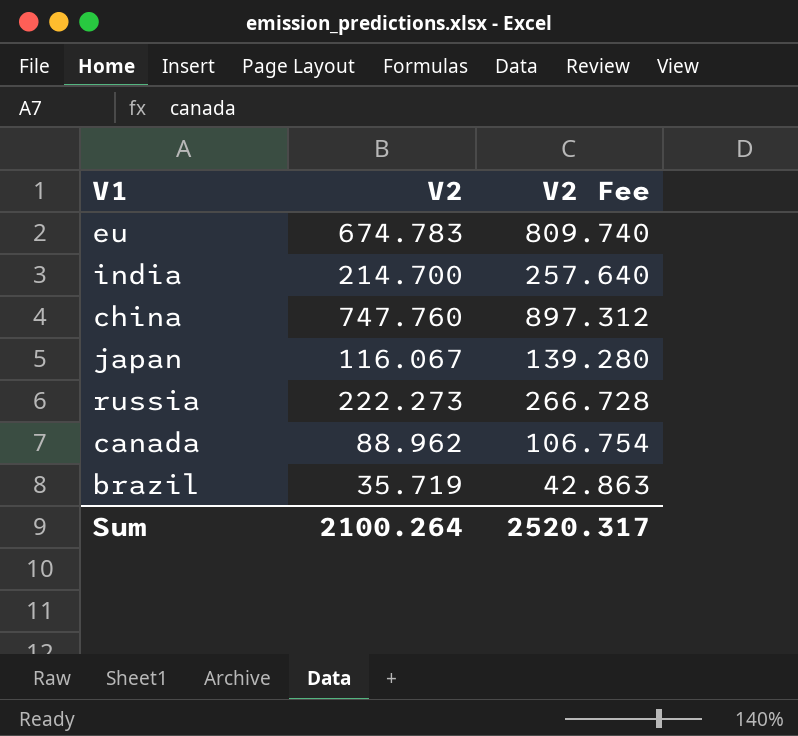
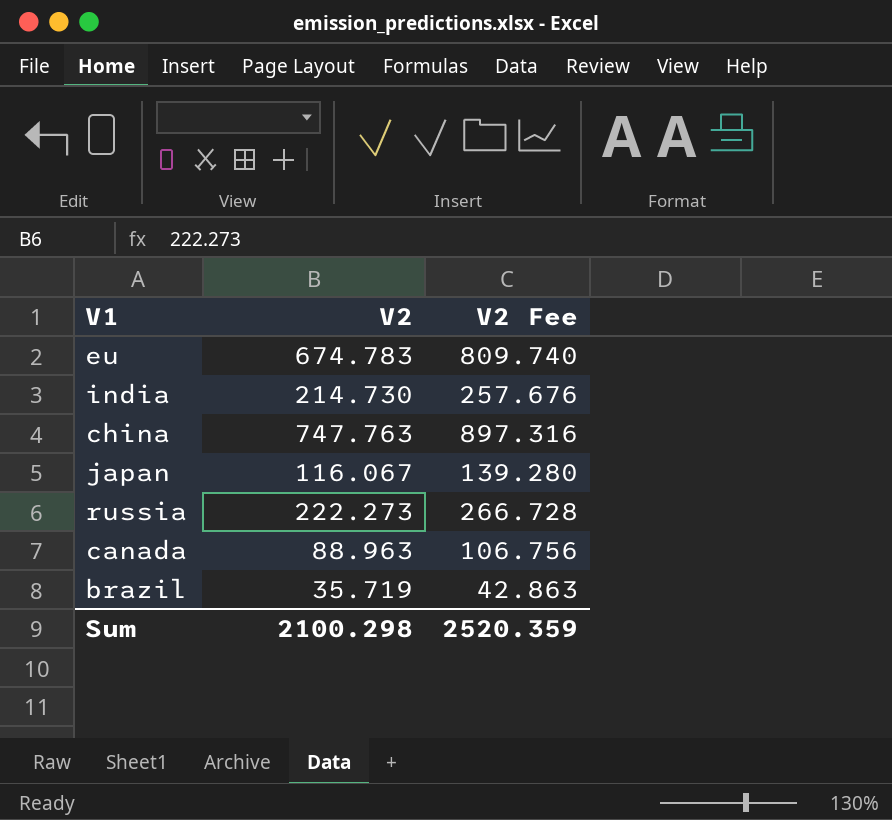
india | V2: 214.700 -> 214.730
india | V2 Fee: 257.640 -> 257.676
china | V2: 747.760 -> 747.763
china | V2 Fee: 897.312 -> 897.316
canada | V2: 88.962 -> 88.963
canada | V2 Fee: 106.754 -> 106.756
Sum | V2: 2100.264 -> 2100.298
Sum | V2 Fee: 2520.317 -> 2520.359

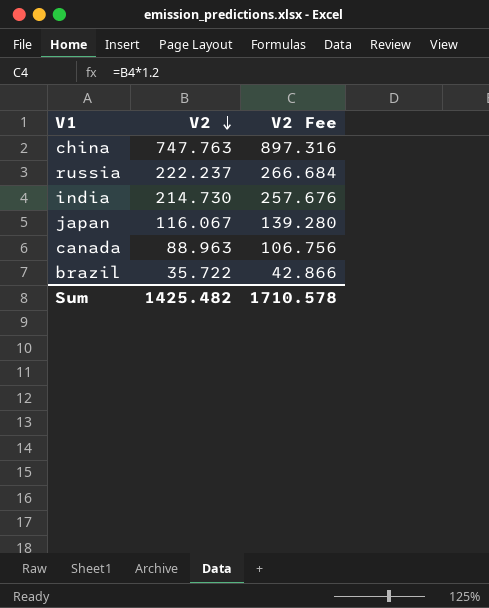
row order: none -> V2 descending
row eu: 674.783 | 809.740 -> none
russia | V2: 222.273 -> 222.237
russia | V2 Fee: 266.728 -> 266.684
brazil | V2: 35.719 -> 35.722
brazil | V2 Fee: 42.863 -> 42.866
Sum | V2: 2100.298 -> 1425.482
Sum | V2 Fee: 2520.359 -> 1710.578

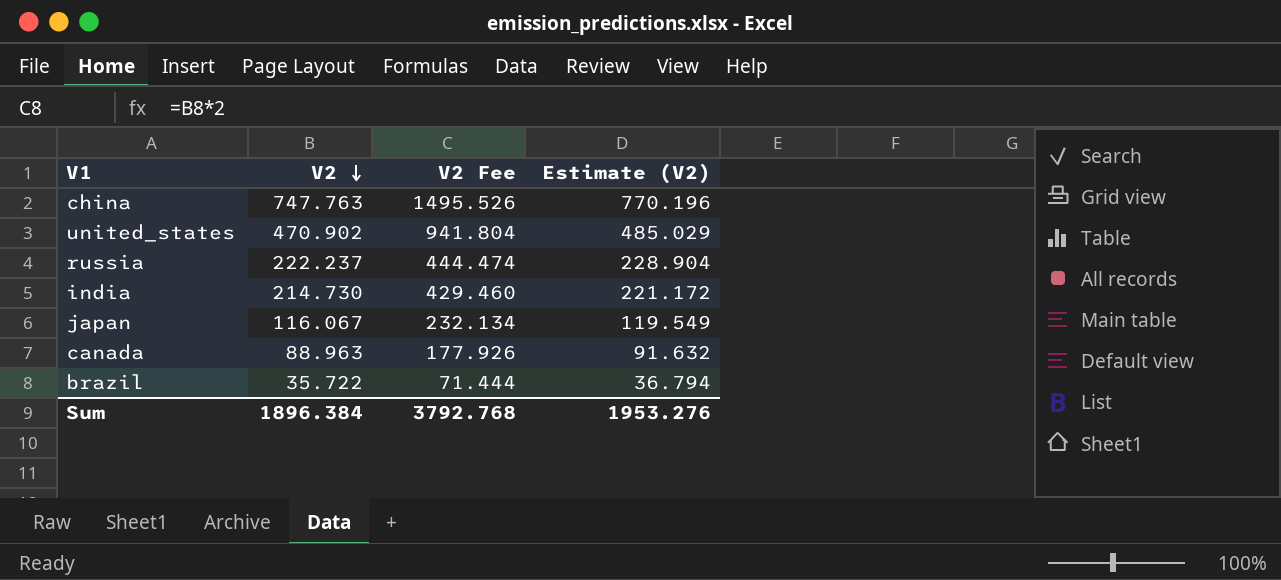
column V2 Fee | formula: [V2] * 1.2 -> [V2] * 2
column Estimate (V2) | formula: none -> [V2] * 1.03
row united_states: none -> 470.902 | 941.804 | 485.029
Sum | V2: 1425.482 -> 1896.384
Sum | V2 Fee: 1710.578 -> 3792.768

